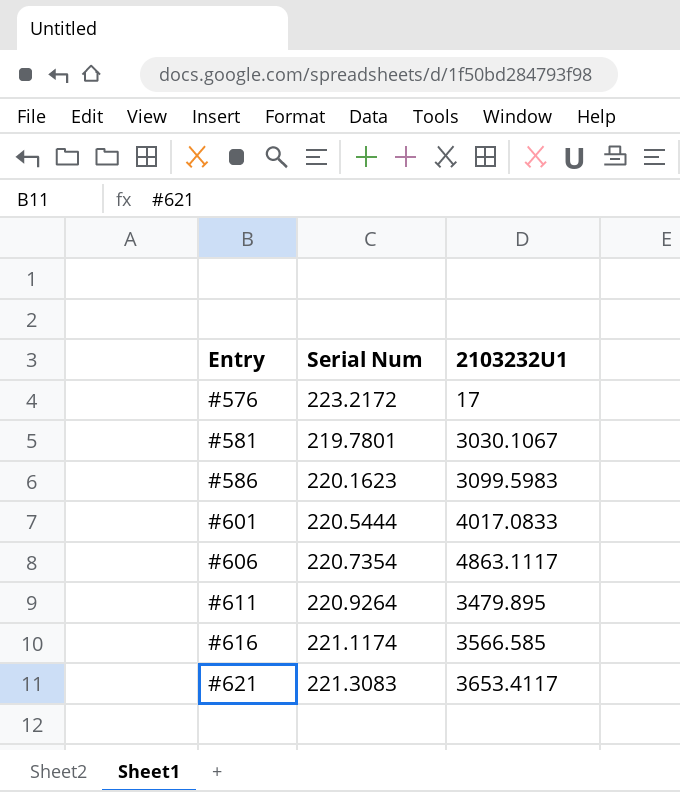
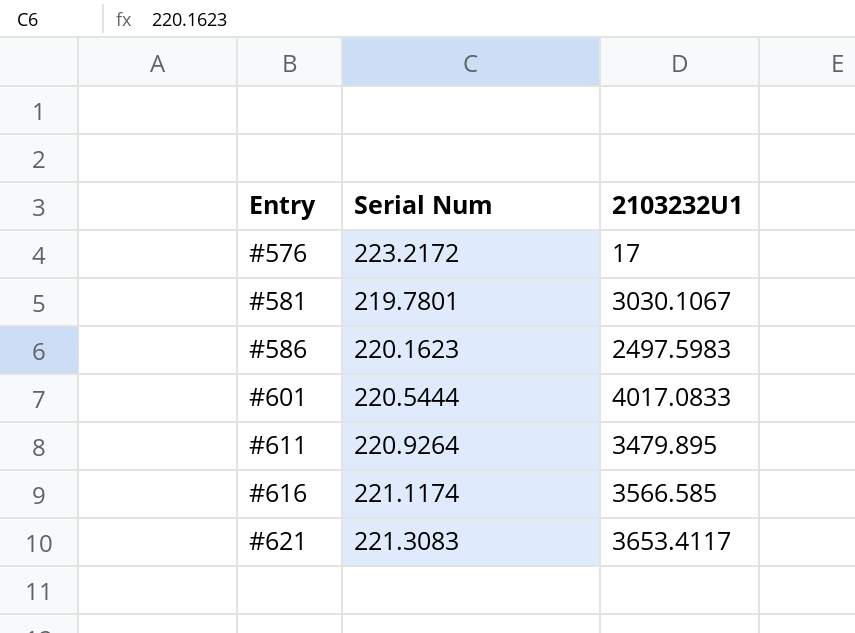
row #606: 220.7354 | 4863.1117 -> none
#586 | 2103232U1: 3099.5983 -> 2497.5983

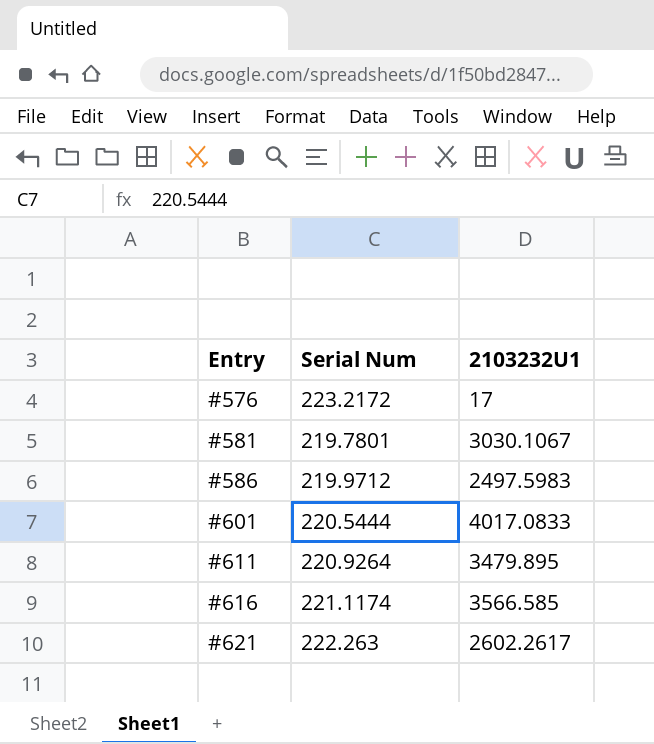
#586 | Serial Num: 220.1623 -> 219.9712
#621 | Serial Num: 221.3083 -> 222.263
#621 | 2103232U1: 3653.4117 -> 2602.2617

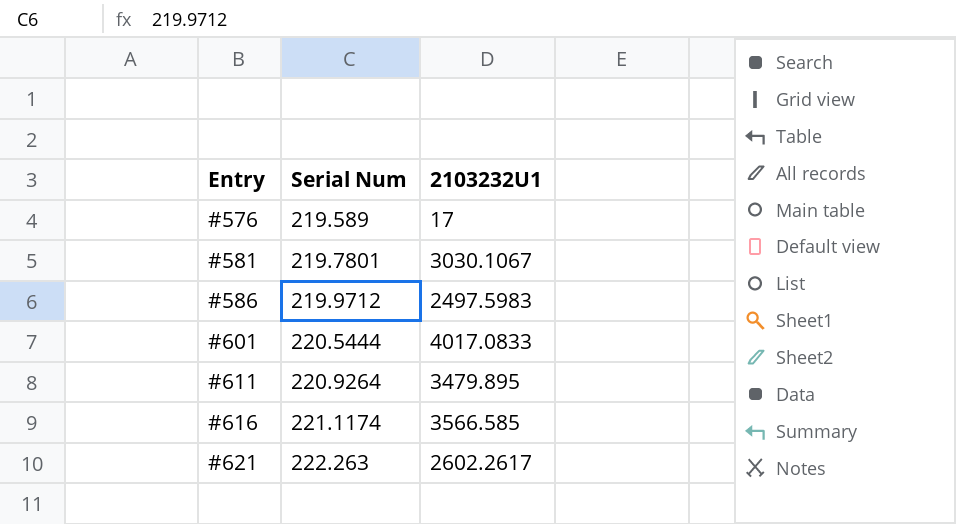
#576 | Serial Num: 223.2172 -> 219.589

